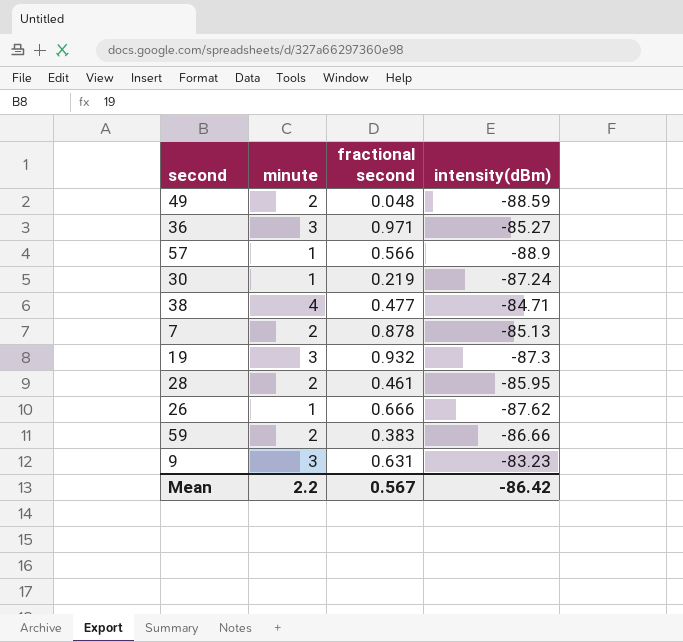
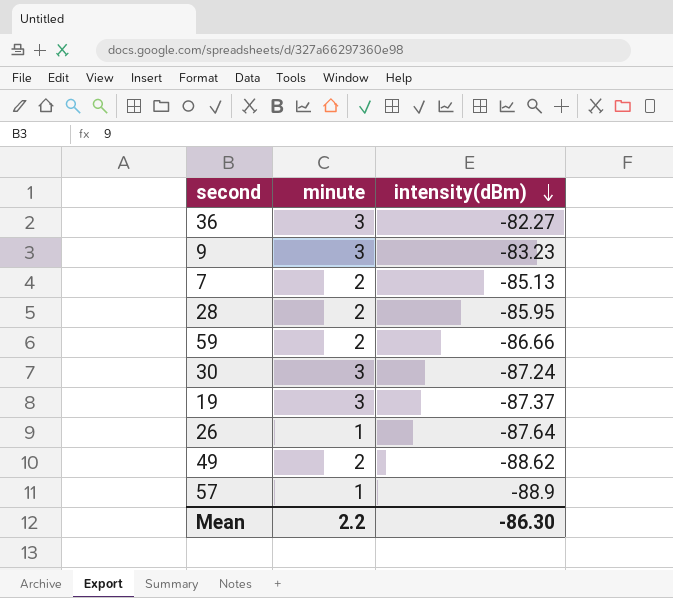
row order: none -> intensity(dBm) descending
column fractional second | position: 3 -> none
row 38: 4 | 0.477 | -84.71 -> none
36 | intensity(dBm): -85.27 -> -82.27
30 | minute: 1 -> 3
19 | intensity(dBm): -87.3 -> -87.37
26 | intensity(dBm): -87.62 -> -87.64
49 | intensity(dBm): -88.59 -> -88.62
Mean | intensity(dBm): -86.42 -> -86.30

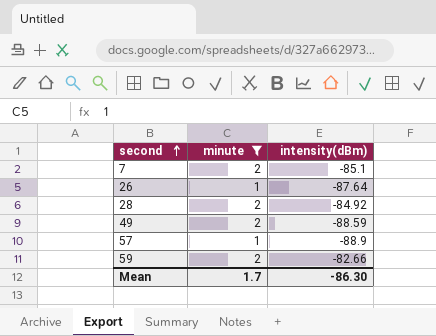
filter: none -> minute != 3
row order: intensity(dBm) descending -> second ascending
7 | intensity(dBm): -85.13 -> -85.1
28 | intensity(dBm): -85.95 -> -84.92
49 | intensity(dBm): -88.62 -> -88.59
59 | intensity(dBm): -86.66 -> -82.66
Mean | minute: 2.2 -> 1.7

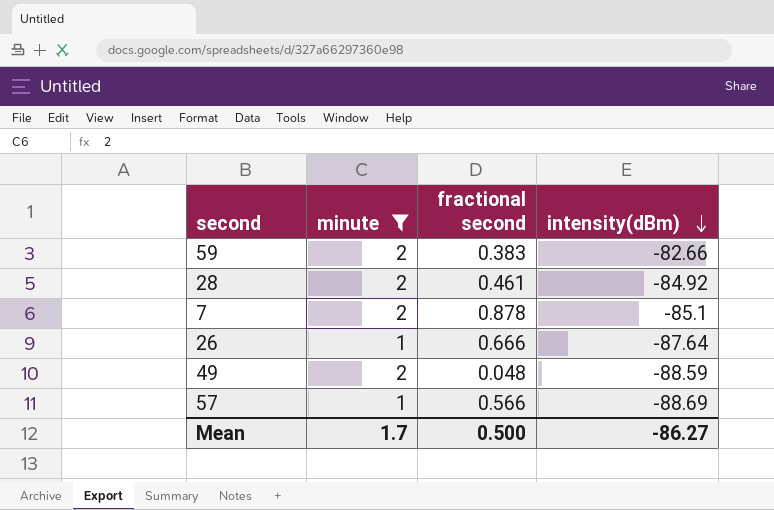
row order: second ascending -> intensity(dBm) descending
column fractional second | position: none -> 3
57 | intensity(dBm): -88.9 -> -88.69
Mean | intensity(dBm): -86.30 -> -86.27

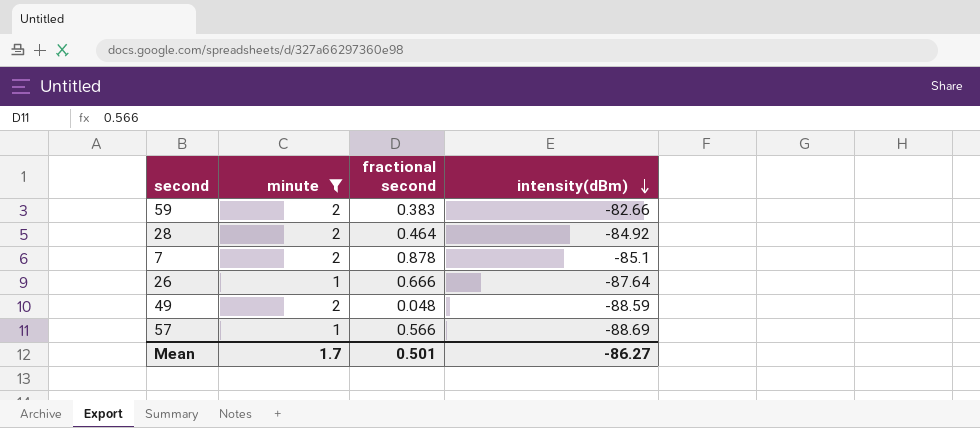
28 | fractional second: 0.461 -> 0.464
Mean | fractional second: 0.500 -> 0.501

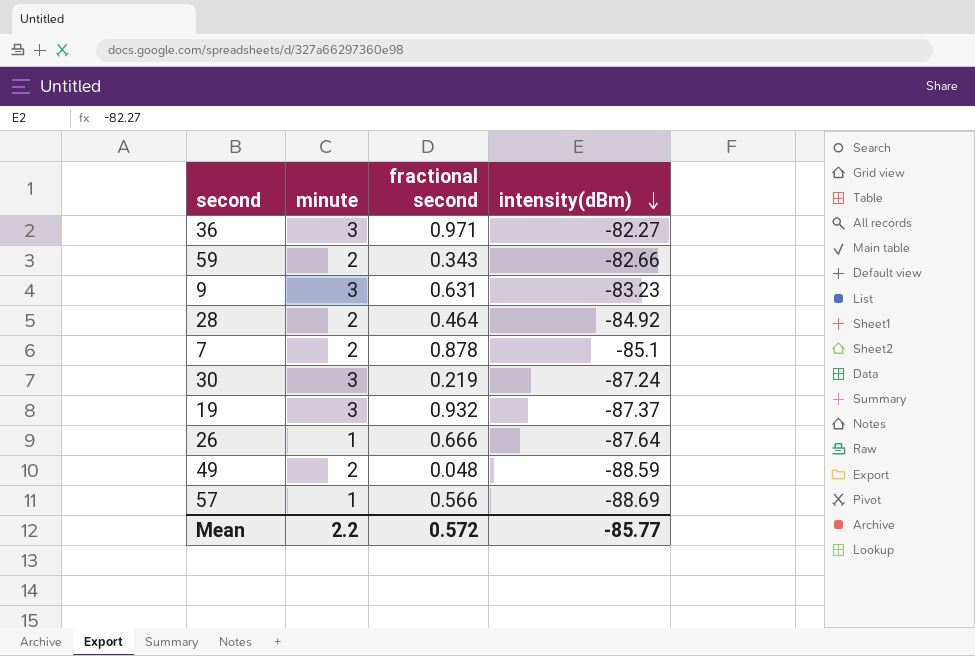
filter: minute != 3 -> none
59 | fractional second: 0.383 -> 0.343
Mean | minute: 1.7 -> 2.2
Mean | fractional second: 0.501 -> 0.572
Mean | intensity(dBm): -86.27 -> -85.77

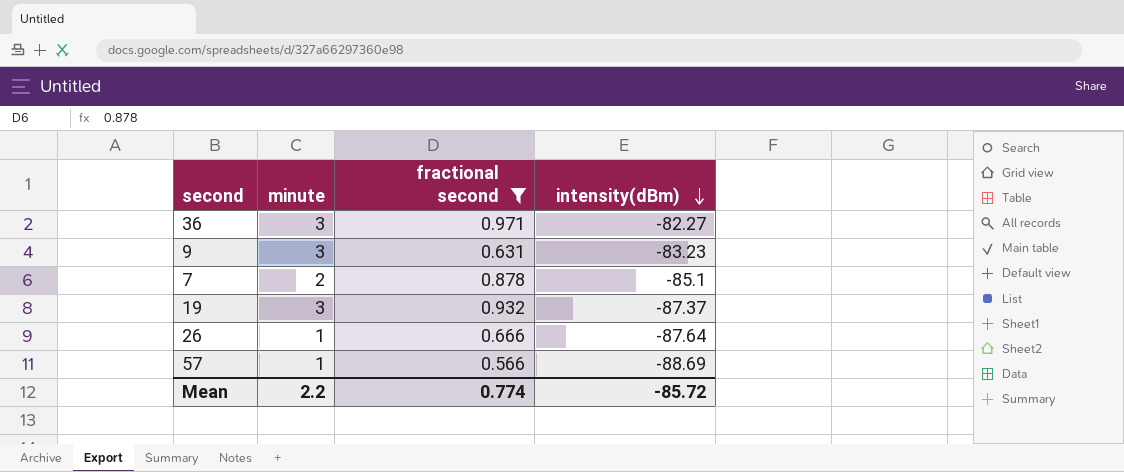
filter: none -> fractional second >= 0.566
Mean | fractional second: 0.572 -> 0.774
Mean | intensity(dBm): -85.77 -> -85.72

